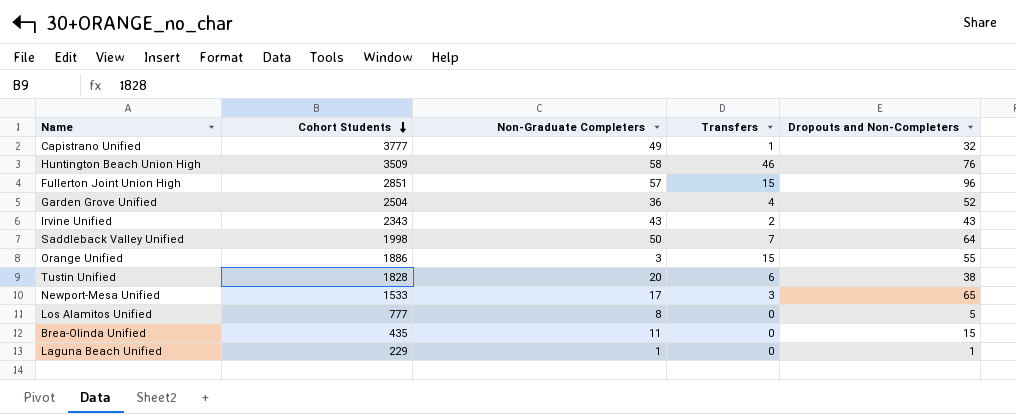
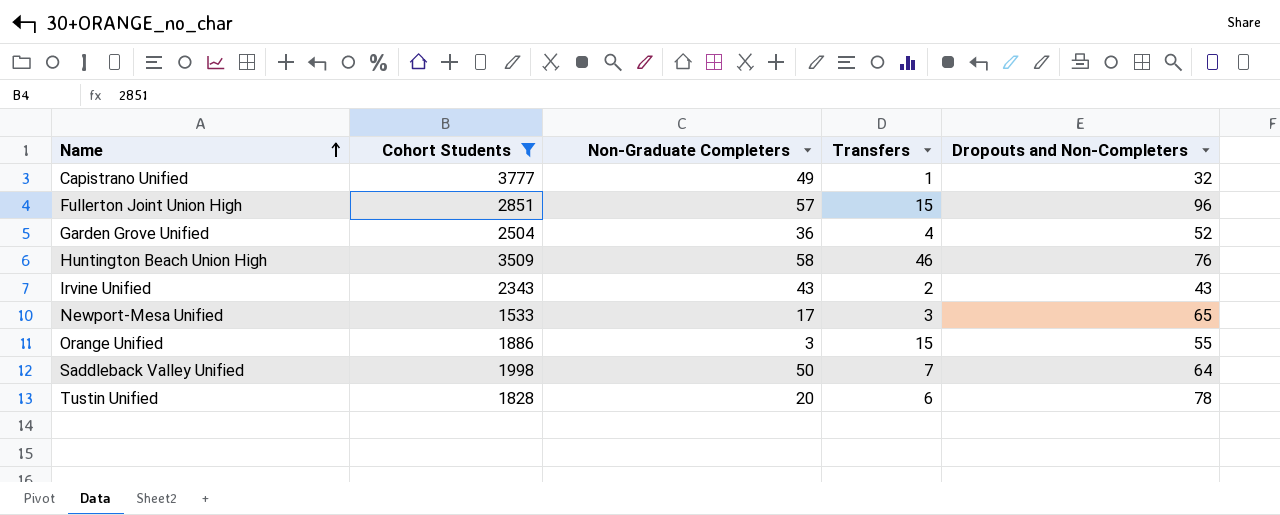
filter: none -> Cohort Students >= 1533
row order: Cohort Students descending -> Name ascending
Tustin Unified | Dropouts and Non-Completers: 38 -> 78

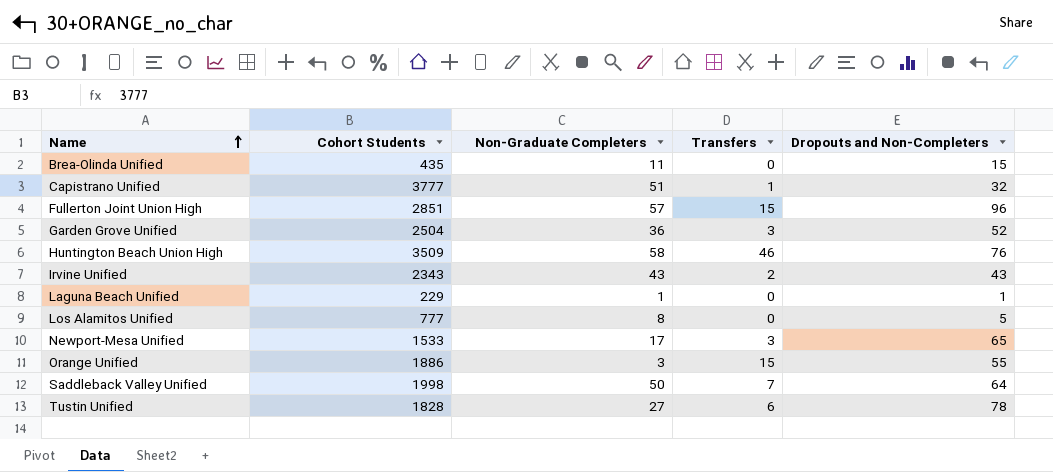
filter: Cohort Students >= 1533 -> none
Capistrano Unified | Non-Graduate Completers: 49 -> 51
Garden Grove Unified | Transfers: 4 -> 3
Tustin Unified | Non-Graduate Completers: 20 -> 27

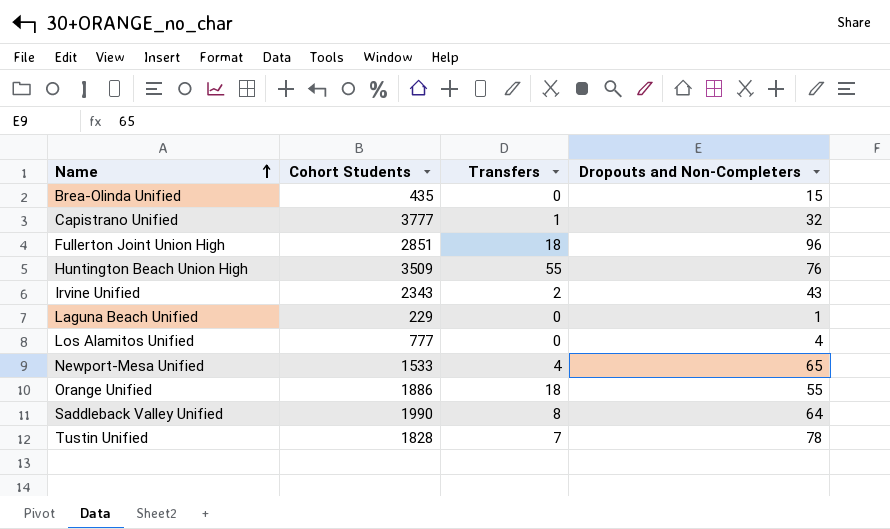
column Non-Graduate Completers | position: 3 -> none
row Garden Grove Unified: 2504 | 36 | 3 | 52 -> none
Fullerton Joint Union High | Transfers: 15 -> 18
Huntington Beach Union High | Transfers: 46 -> 55
Los Alamitos Unified | Dropouts and Non-Completers: 5 -> 4
Newport-Mesa Unified | Transfers: 3 -> 4
Orange Unified | Transfers: 15 -> 18
Saddleback Valley Unified | Cohort Students: 1998 -> 1990
Saddleback Valley Unified | Transfers: 7 -> 8
Tustin Unified | Transfers: 6 -> 7

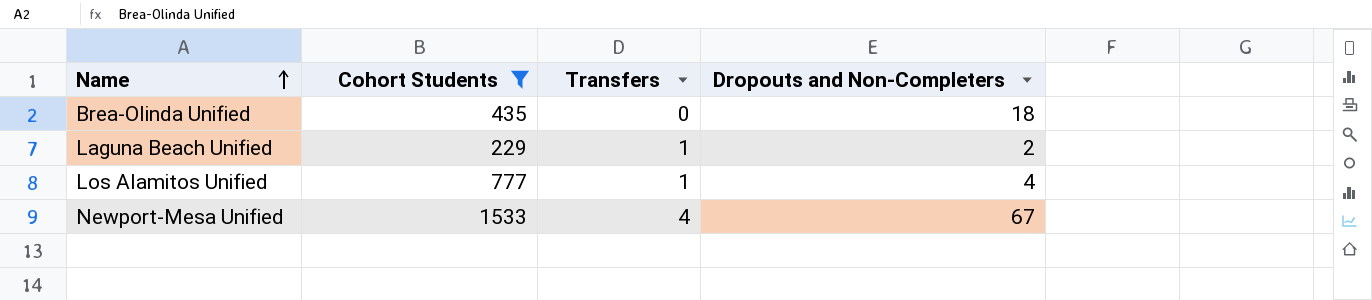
filter: none -> Cohort Students <= 1533
Brea-Olinda Unified | Dropouts and Non-Completers: 15 -> 18
Laguna Beach Unified | Transfers: 0 -> 1
Laguna Beach Unified | Dropouts and Non-Completers: 1 -> 2
Los Alamitos Unified | Transfers: 0 -> 1
Newport-Mesa Unified | Dropouts and Non-Completers: 65 -> 67

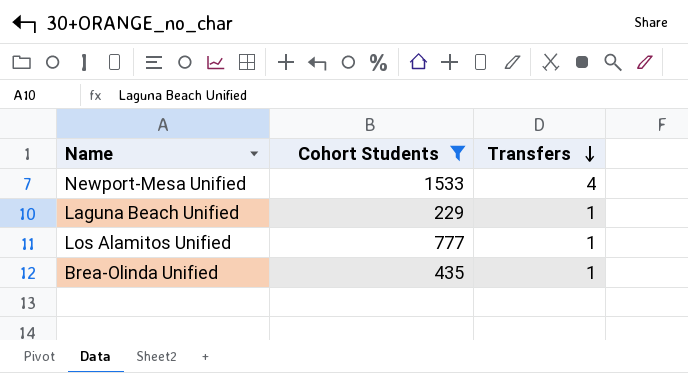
row order: Name ascending -> Transfers descending
column Dropouts and Non-Completers | position: 4 -> none
Brea-Olinda Unified | Transfers: 0 -> 1

